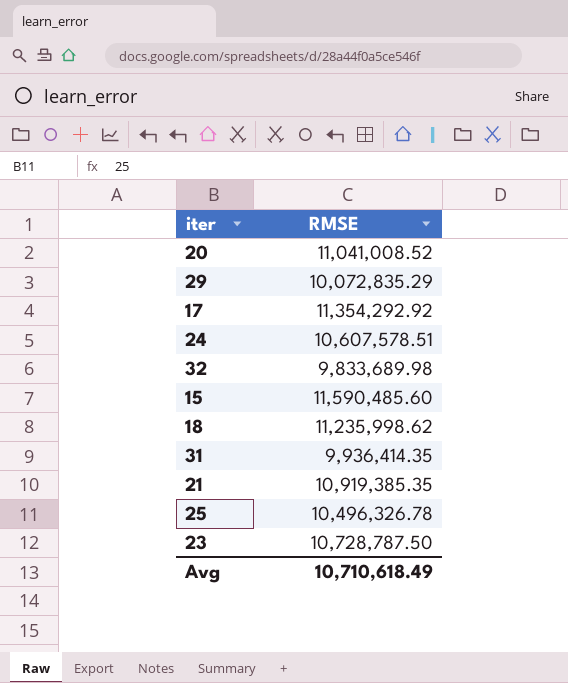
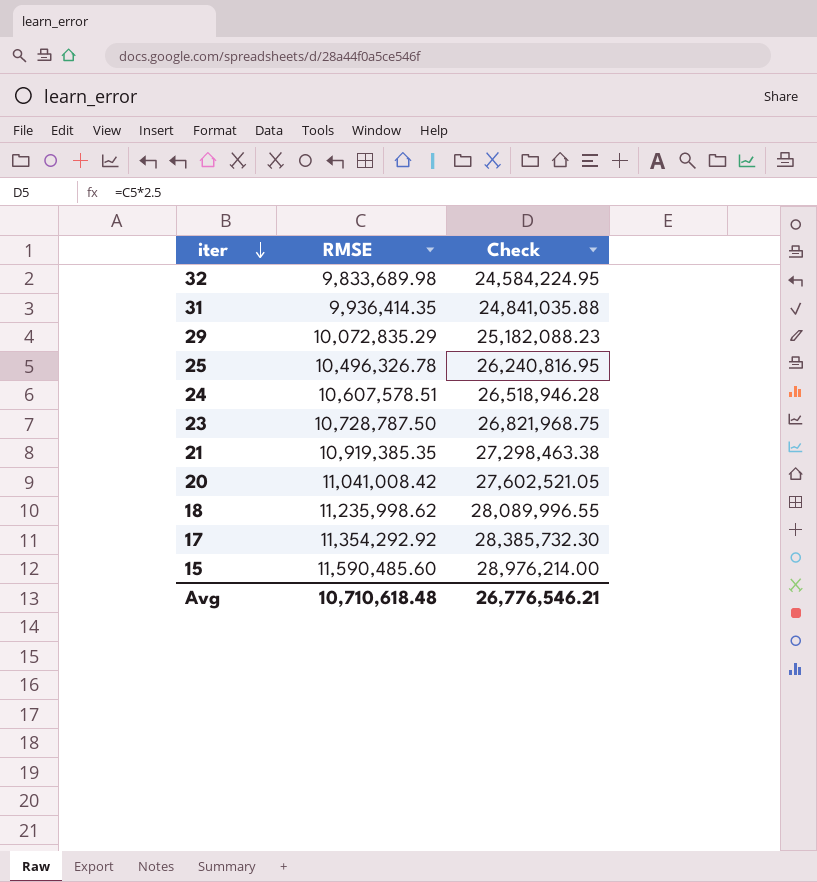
row order: none -> iter descending
column Check | formula: none -> [RMSE] * 2.5
20 | RMSE: 11,041,008.52 -> 11,041,008.42
Avg | RMSE: 10,710,618.49 -> 10,710,618.48

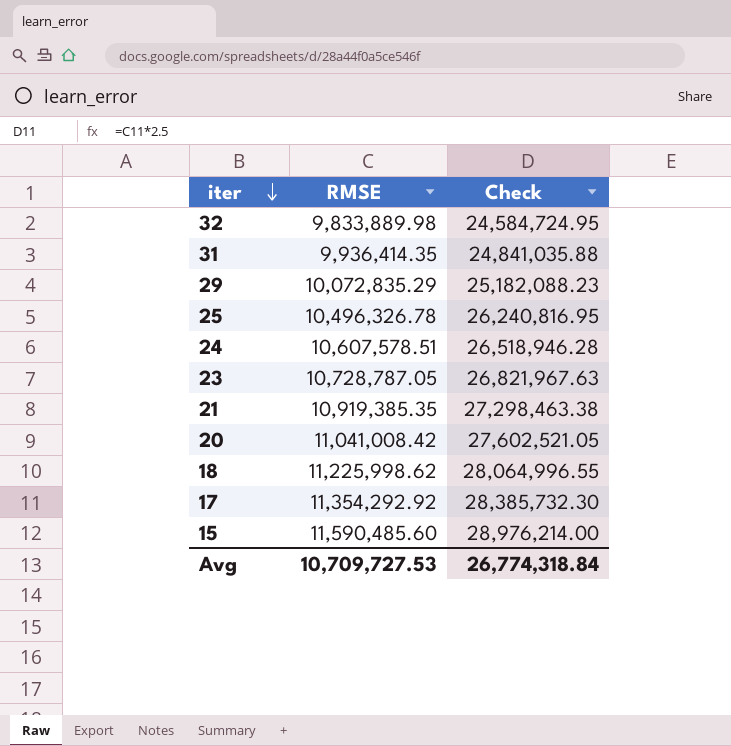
32 | RMSE: 9,833,689.98 -> 9,833,889.98
32 | Check: 24,584,224.95 -> 24,584,724.95
23 | RMSE: 10,728,787.50 -> 10,728,787.05
23 | Check: 26,821,968.75 -> 26,821,967.63
18 | RMSE: 11,235,998.62 -> 11,225,998.62
18 | Check: 28,089,996.55 -> 28,064,996.55
Avg | RMSE: 10,710,618.48 -> 10,709,727.53
Avg | Check: 26,776,546.21 -> 26,774,318.84

